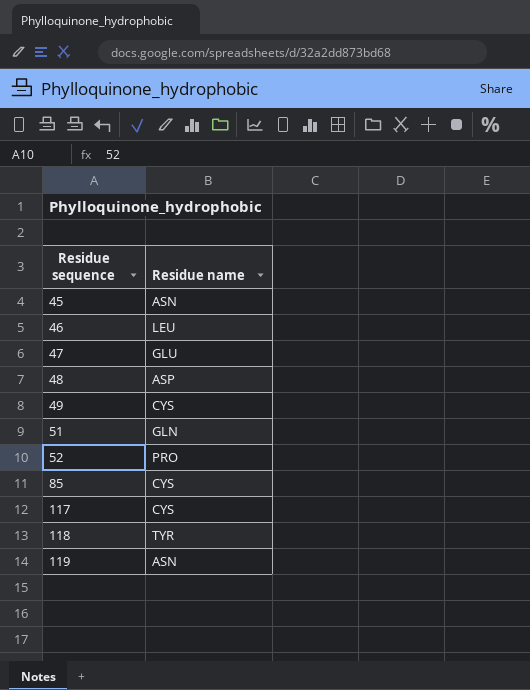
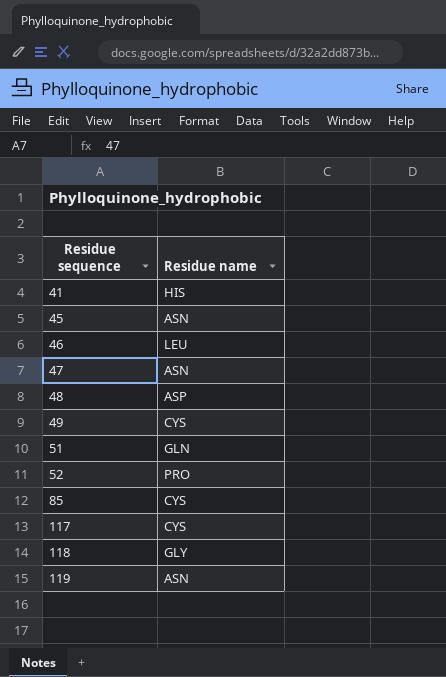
row 41: none -> HIS
47 | Residue name: GLU -> ASN
118 | Residue name: TYR -> GLY

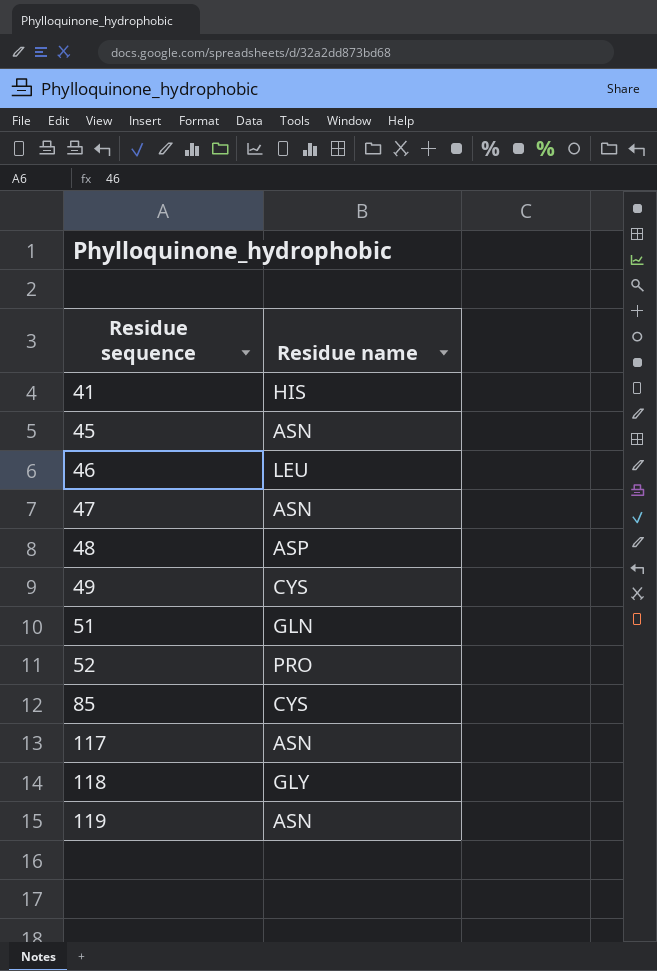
117 | Residue name: CYS -> ASN

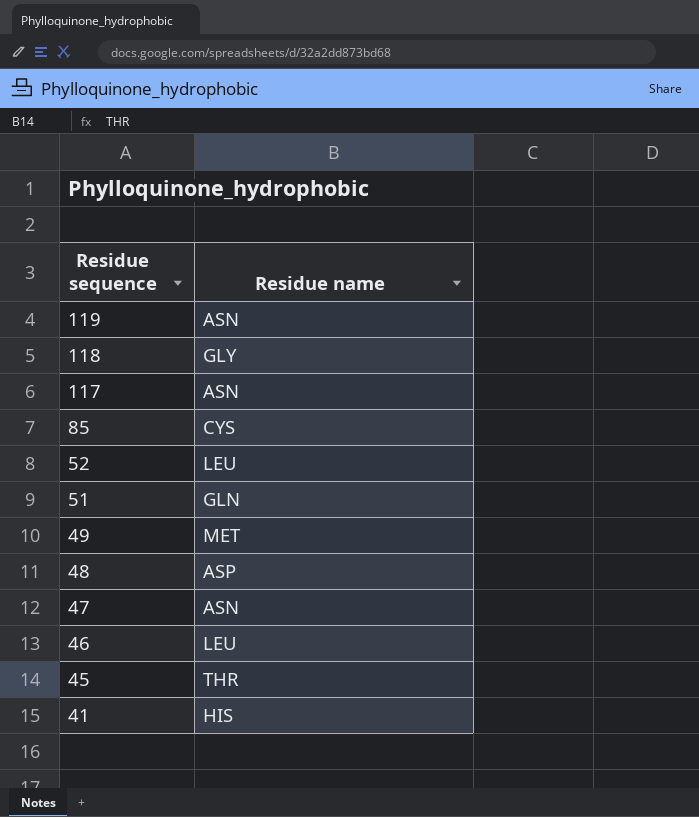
row order: Residue sequence ascending -> Residue sequence descending
52 | Residue name: PRO -> LEU
49 | Residue name: CYS -> MET
45 | Residue name: ASN -> THR

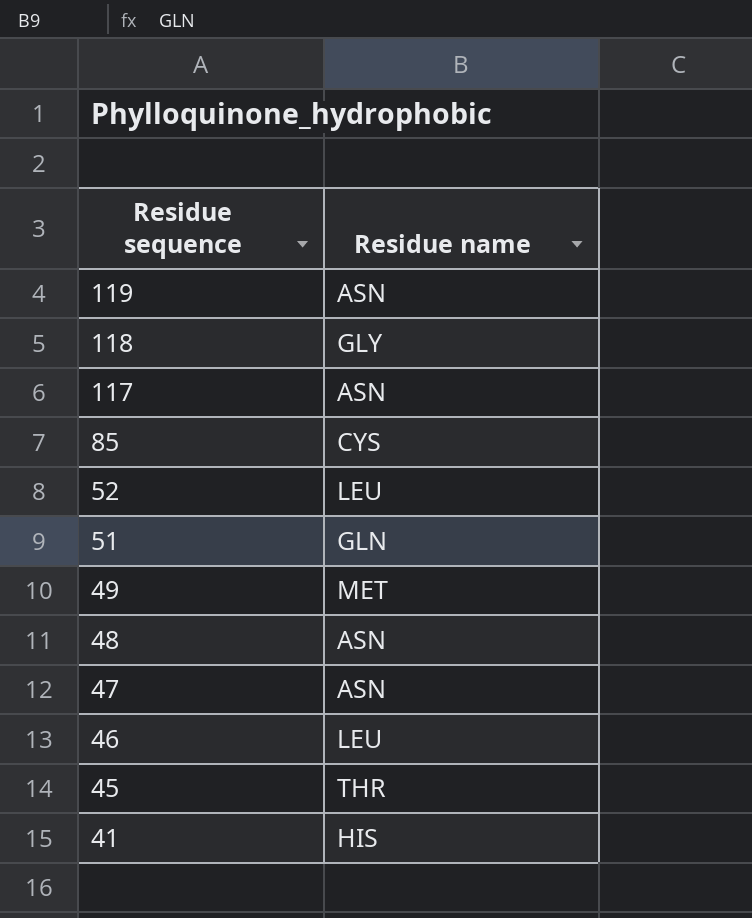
48 | Residue name: ASP -> ASN

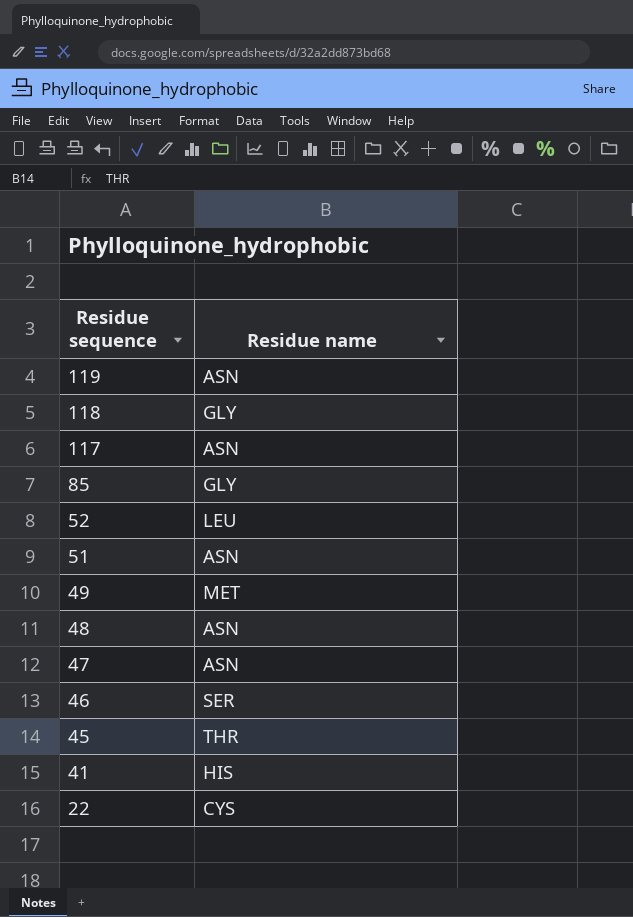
85 | Residue name: CYS -> GLY
51 | Residue name: GLN -> ASN
46 | Residue name: LEU -> SER
row 22: none -> CYS

